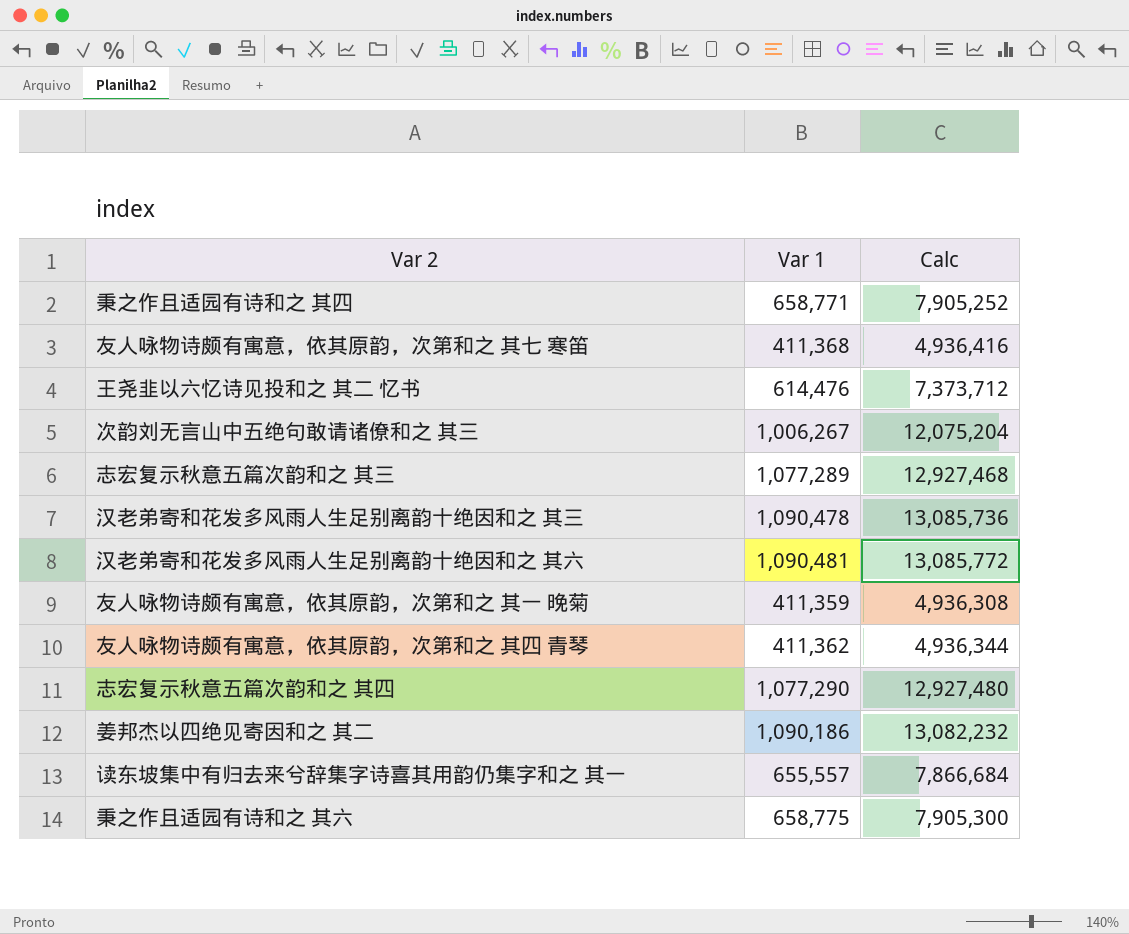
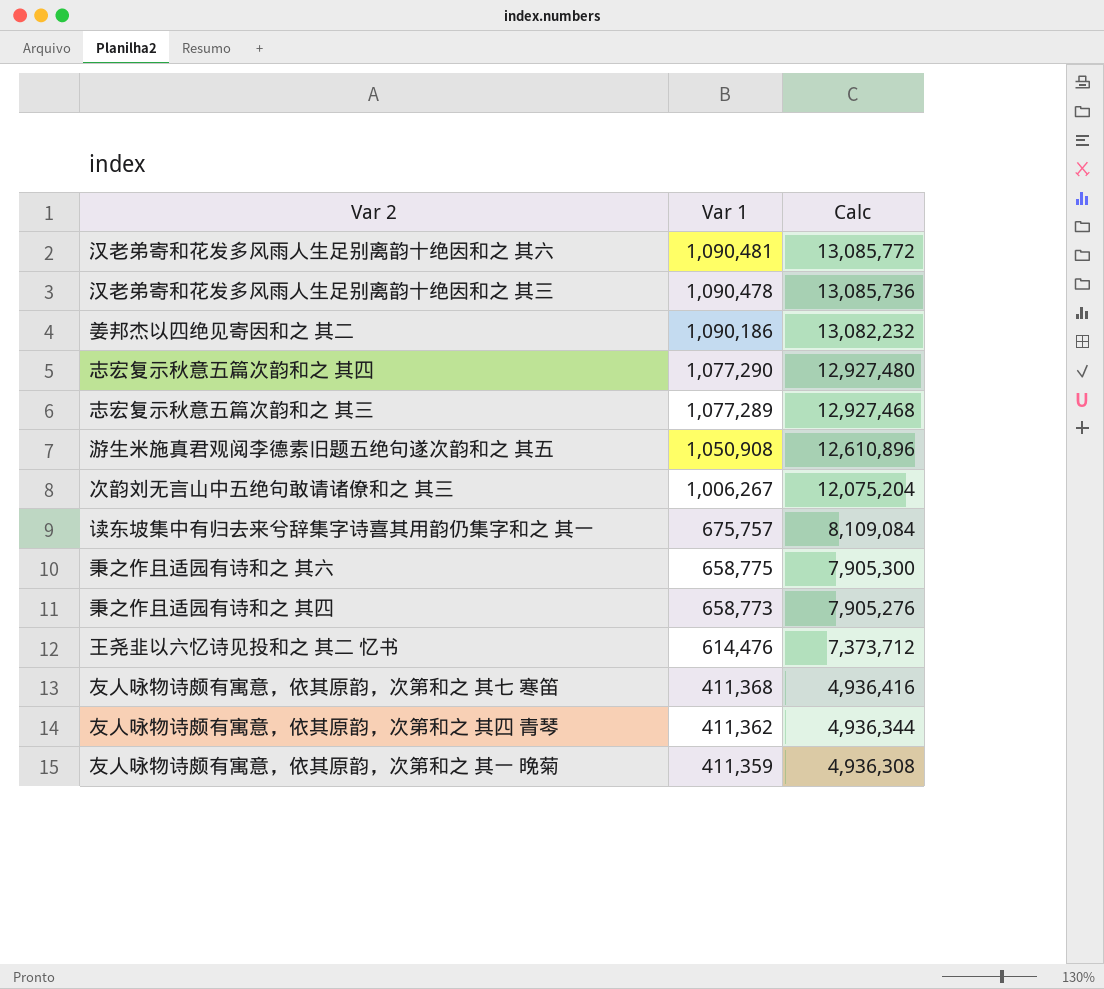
row order: none -> Var 1 descending
row 游生米施真君观阅李德素旧题五绝句遂次韵和之 其五: none -> 1,050,908 | 12,610,896
读东坡集中有归去来兮辞集字诗喜其用韵仍集字和之 其一 | Var 1: 655,557 -> 675,757
读东坡集中有归去来兮辞集字诗喜其用韵仍集字和之 其一 | Calc: 7,866,684 -> 8,109,084
秉之作且适园有诗和之 其四 | Var 1: 658,771 -> 658,773
秉之作且适园有诗和之 其四 | Calc: 7,905,252 -> 7,905,276

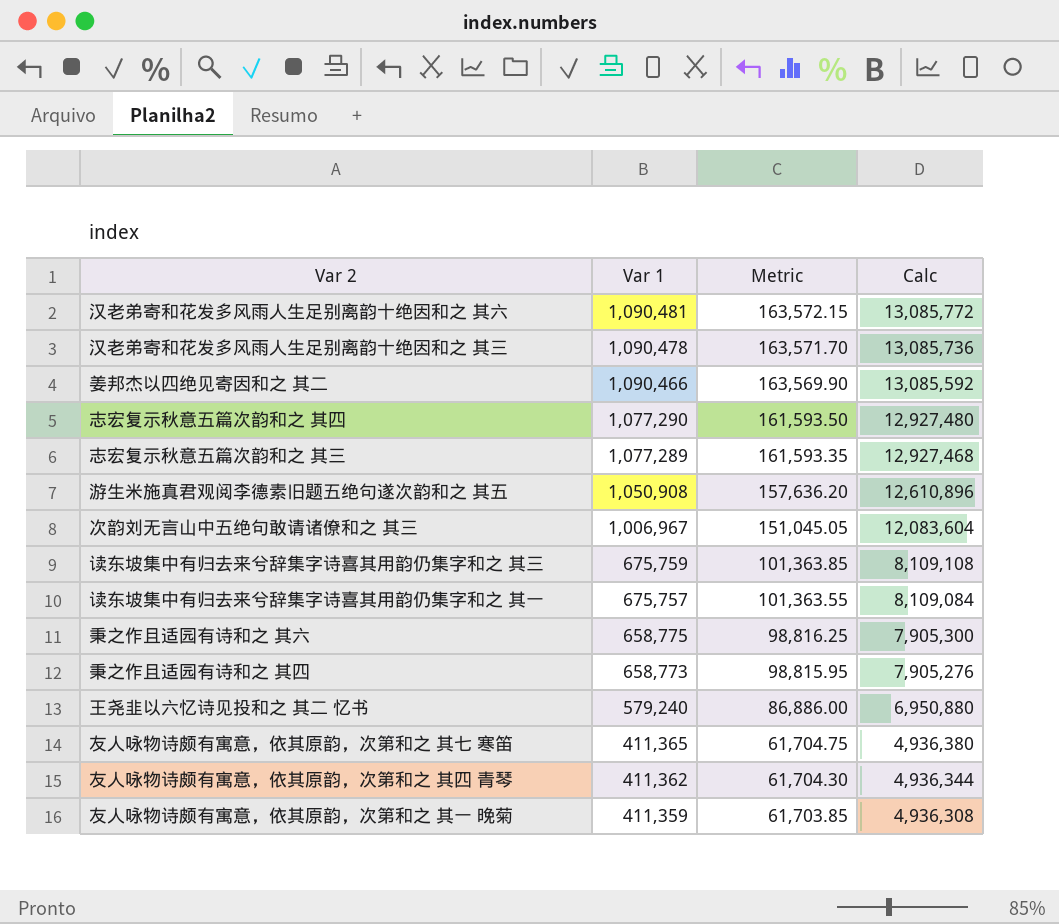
column Metric | formula: none -> [Var 1] * 0.15
姜邦杰以四绝见寄因和之 其二 | Var 1: 1,090,186 -> 1,090,466
姜邦杰以四绝见寄因和之 其二 | Calc: 13,082,232 -> 13,085,592
次韵刘无言山中五绝句敢请诸僚和之 其三 | Var 1: 1,006,267 -> 1,006,967
次韵刘无言山中五绝句敢请诸僚和之 其三 | Calc: 12,075,204 -> 12,083,604
row 读东坡集中有归去来兮辞集字诗喜其用韵仍集字和之 其三: none -> 675,759 | 101,363.85 | 8,109,108
王尧韭以六忆诗见投和之 其二 忆书 | Var 1: 614,476 -> 579,240
王尧韭以六忆诗见投和之 其二 忆书 | Calc: 7,373,712 -> 6,950,880
友人咏物诗颇有寓意，依其原韵，次第和之 其七 寒笛 | Var 1: 411,368 -> 411,365
友人咏物诗颇有寓意，依其原韵，次第和之 其七 寒笛 | Calc: 4,936,416 -> 4,936,380

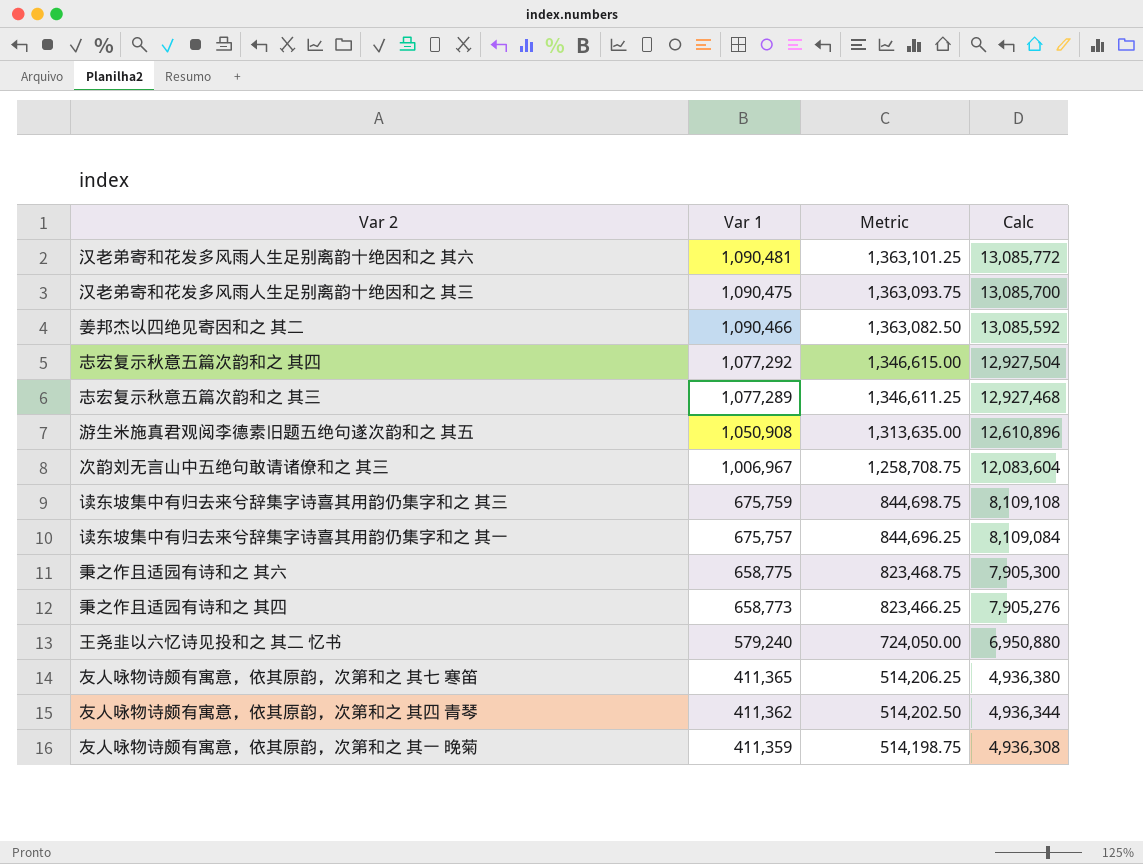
column Metric | formula: [Var 1] * 0.15 -> [Var 1] * 1.25
汉老弟寄和花发多风雨人生足别离韵十绝因和之 其三 | Var 1: 1,090,478 -> 1,090,475
汉老弟寄和花发多风雨人生足别离韵十绝因和之 其三 | Calc: 13,085,736 -> 13,085,700
志宏复示秋意五篇次韵和之 其四 | Var 1: 1,077,290 -> 1,077,292
志宏复示秋意五篇次韵和之 其四 | Calc: 12,927,480 -> 12,927,504

